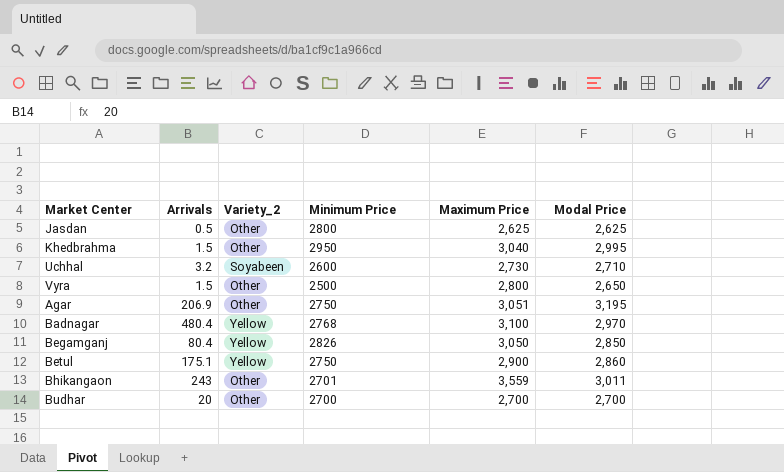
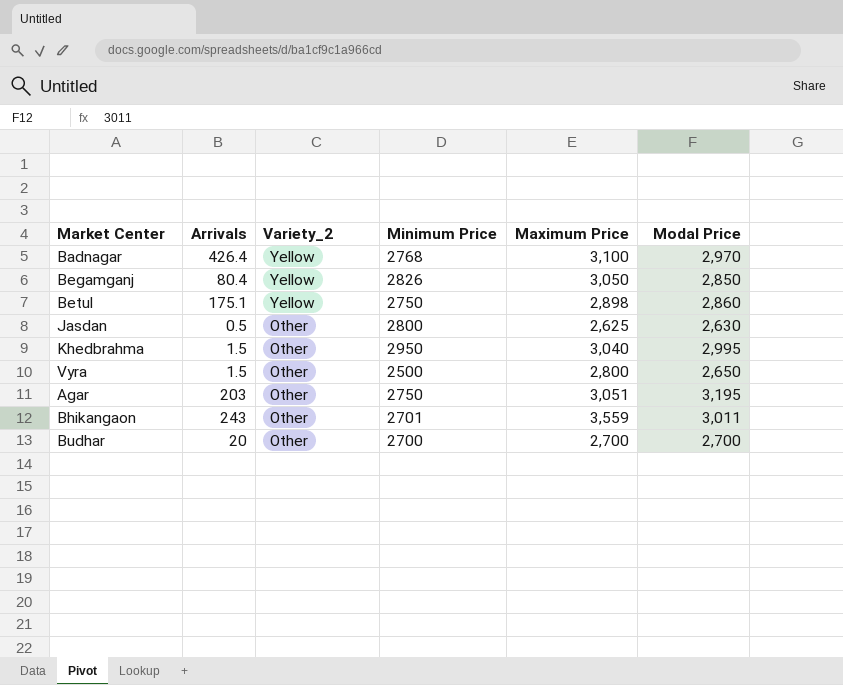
row order: none -> Variety_2 descending
row Uchhal: 3.2 | Soyabeen | 2600 | 2,730 | 2,710 -> none
Badnagar | Arrivals: 480.4 -> 426.4
Betul | Maximum Price: 2,900 -> 2,898
Jasdan | Modal Price: 2,625 -> 2,630
Agar | Arrivals: 206.9 -> 203

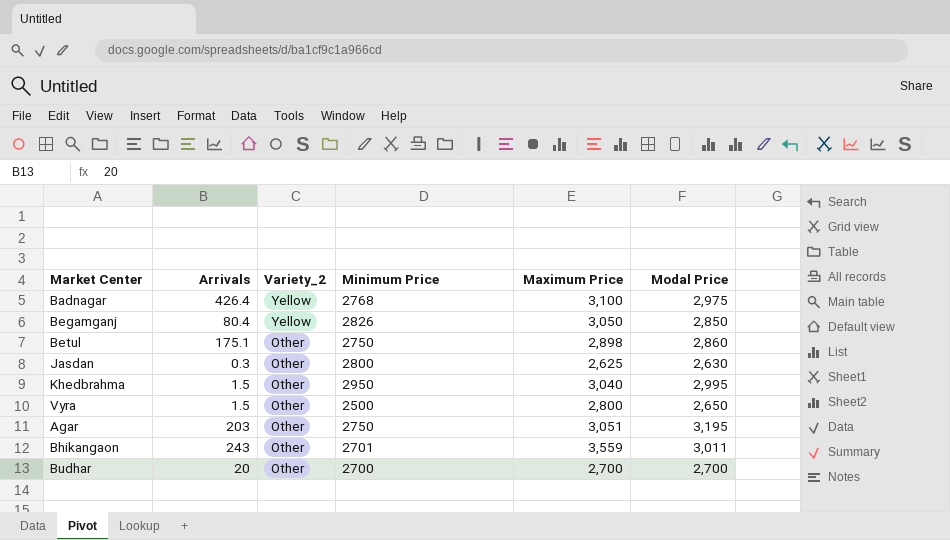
Badnagar | Modal Price: 2,970 -> 2,975
Betul | Variety_2: Yellow -> Other
Jasdan | Arrivals: 0.5 -> 0.3

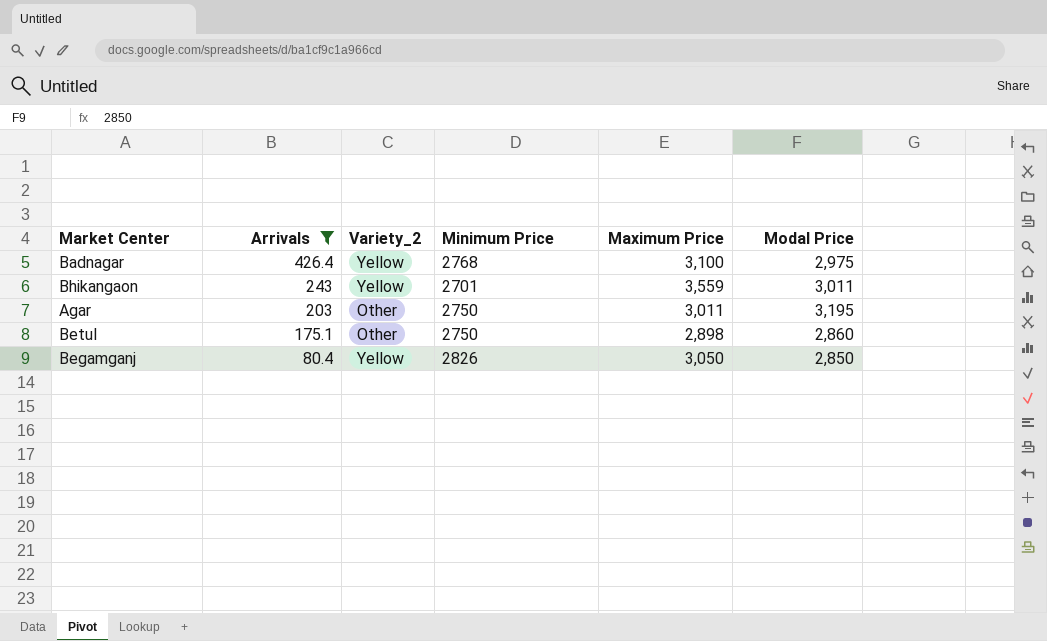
filter: none -> Arrivals >= 80.4
row order: Variety_2 descending -> Arrivals descending
Bhikangaon | Variety_2: Other -> Yellow
Agar | Maximum Price: 3,051 -> 3,011

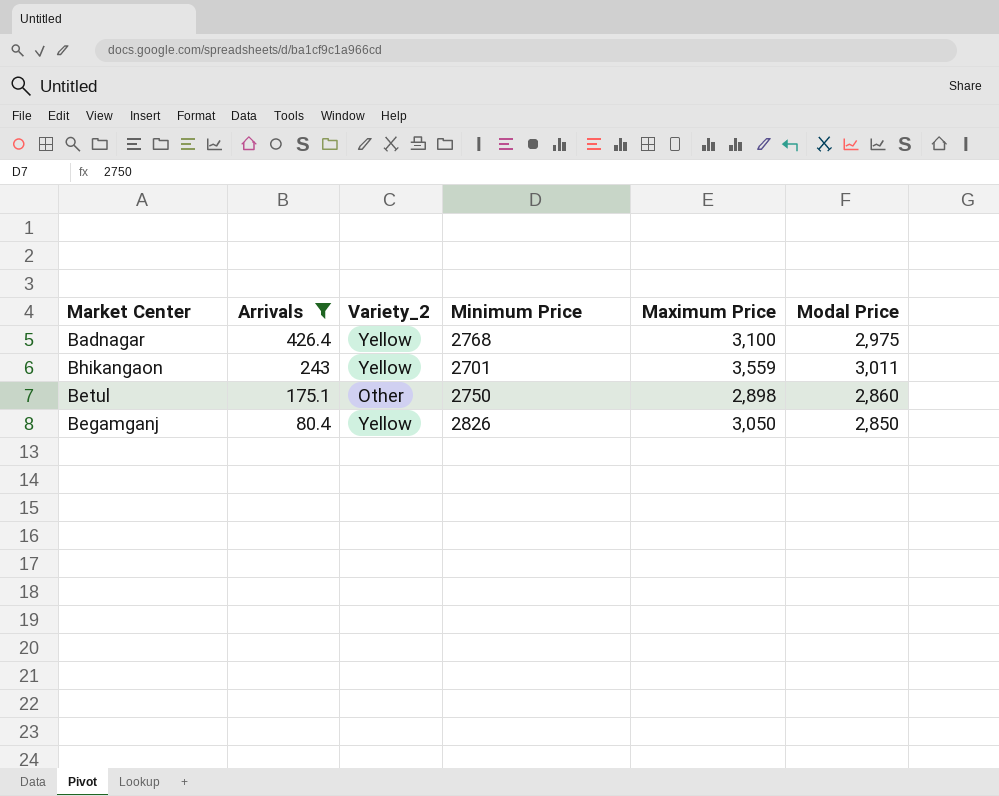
row Agar: 203 | Other | 2750 | 3,011 | 3,195 -> none

